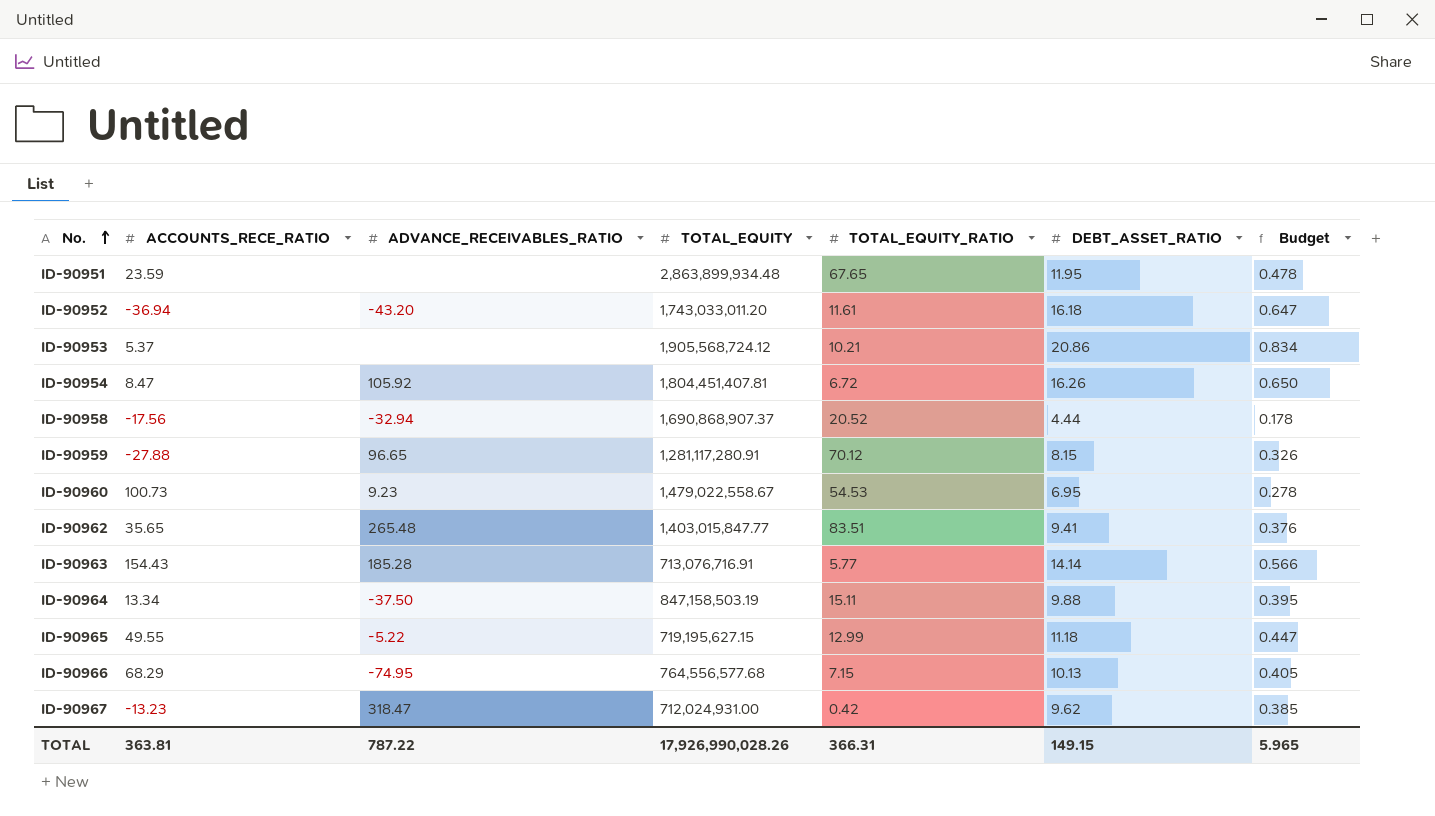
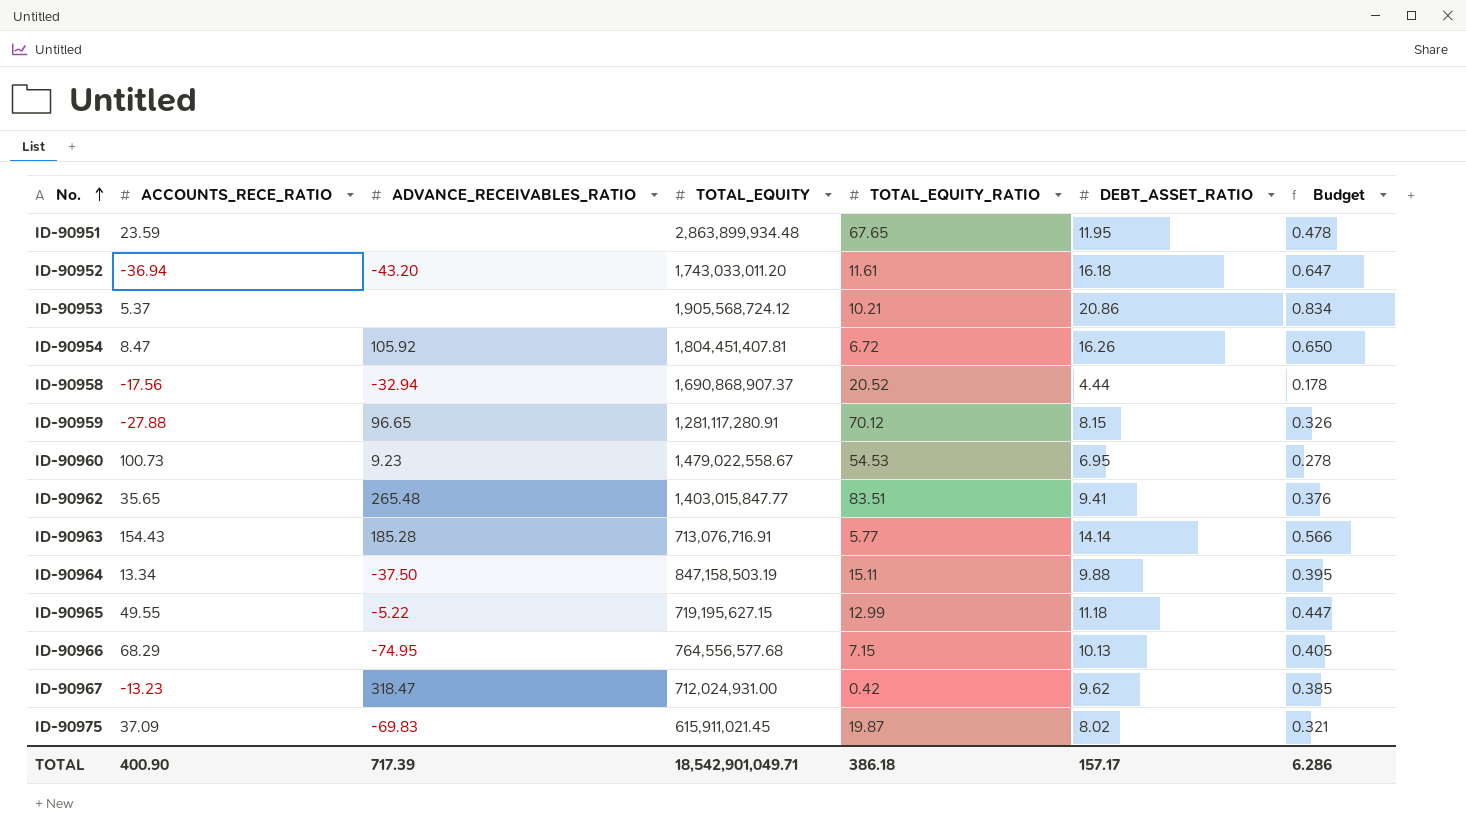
row ID-90975: none -> 37.09 | -69.83 | 615,911,021.45 | 19.87 | 8.02 | 0.321
TOTAL | ACCOUNTS_RECE_RATIO: 363.81 -> 400.90
TOTAL | ADVANCE_RECEIVABLES_RATIO: 787.22 -> 717.39
TOTAL | TOTAL_EQUITY: 17,926,990,028.26 -> 18,542,901,049.71
TOTAL | TOTAL_EQUITY_RATIO: 366.31 -> 386.18
TOTAL | DEBT_ASSET_RATIO: 149.15 -> 157.17
TOTAL | Budget: 5.965 -> 6.286

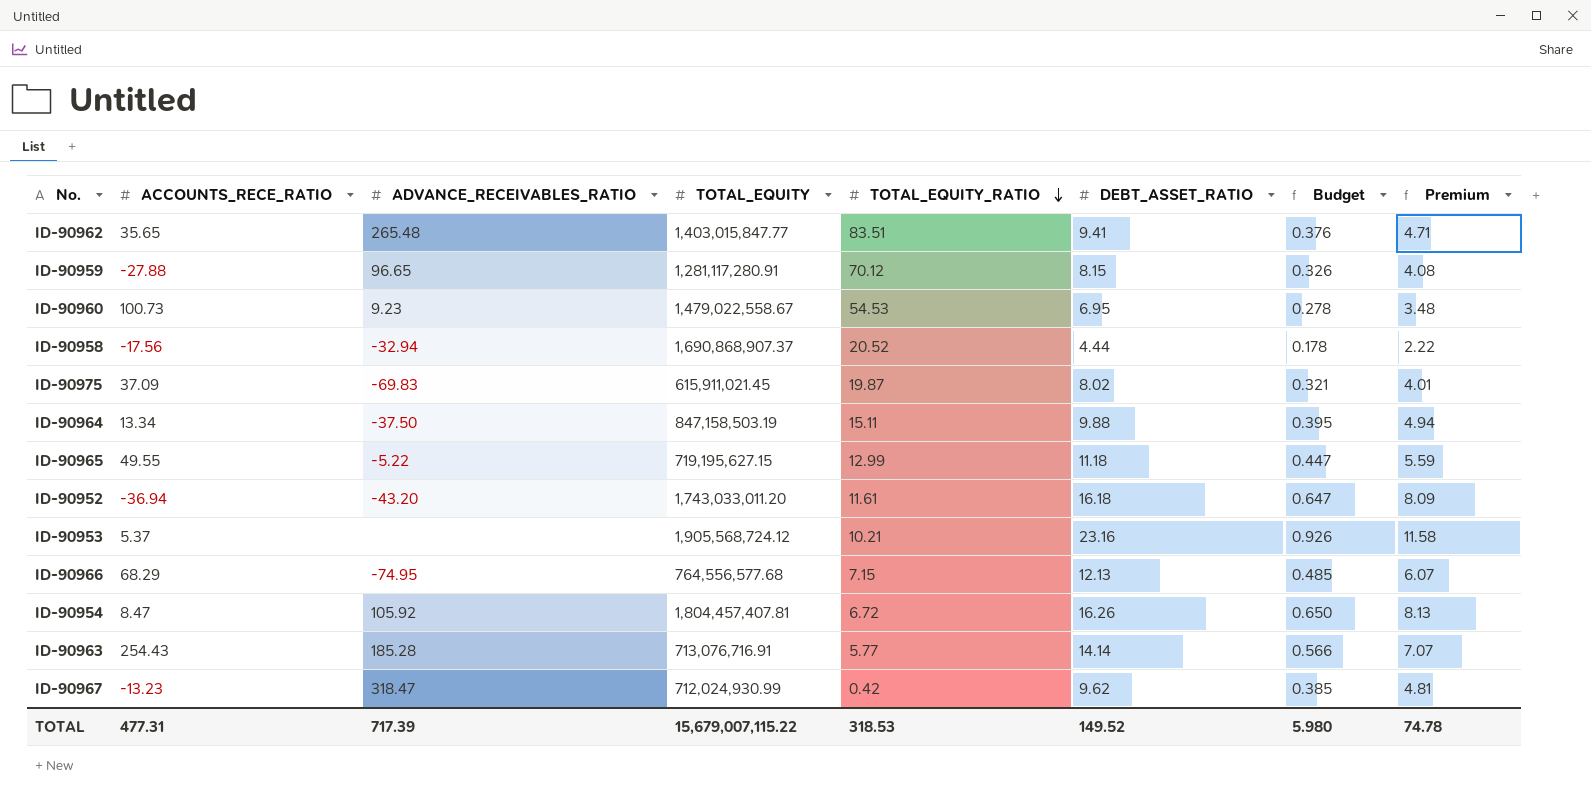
row order: No. ascending -> TOTAL_EQUITY_RATIO descending
column Premium | formula: none -> [DEBT_ASSET_RATIO] * 0.5
row ID-90951: 23.59 | none | 2,863,899,934.48 | 67.65 | 11.95 | 0.478 -> none
ID-90953 | DEBT_ASSET_RATIO: 20.86 -> 23.16
ID-90953 | Budget: 0.834 -> 0.926
ID-90966 | DEBT_ASSET_RATIO: 10.13 -> 12.13
ID-90966 | Budget: 0.405 -> 0.485
ID-90954 | TOTAL_EQUITY: 1,804,451,407.81 -> 1,804,457,407.81
ID-90963 | ACCOUNTS_RECE_RATIO: 154.43 -> 254.43
ID-90967 | TOTAL_EQUITY: 712,024,931.00 -> 712,024,930.99
TOTAL | ACCOUNTS_RECE_RATIO: 400.90 -> 477.31
TOTAL | TOTAL_EQUITY: 18,542,901,049.71 -> 15,679,007,115.22
TOTAL | TOTAL_EQUITY_RATIO: 386.18 -> 318.53
TOTAL | DEBT_ASSET_RATIO: 157.17 -> 149.52
TOTAL | Budget: 6.286 -> 5.980

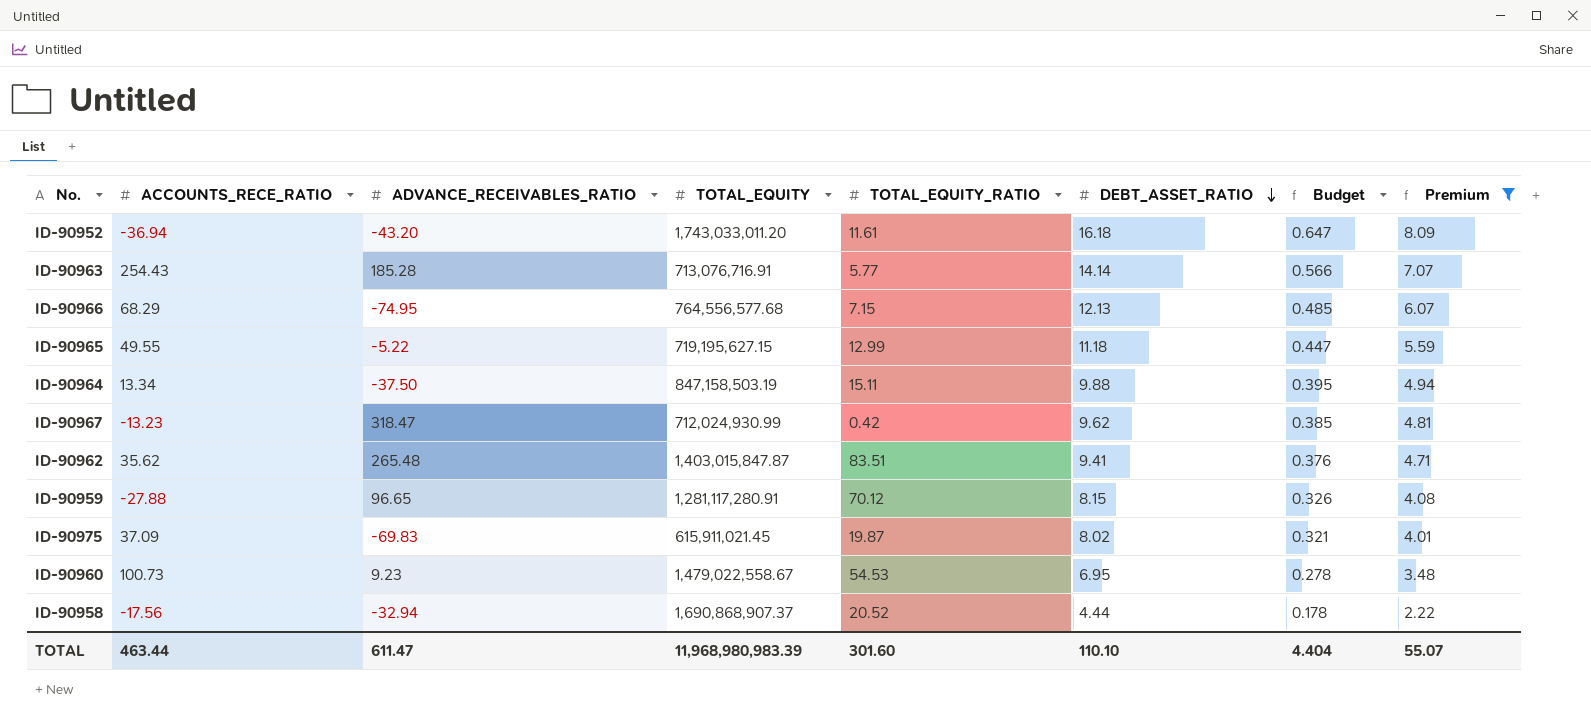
filter: none -> Premium <= 8.09
row order: TOTAL_EQUITY_RATIO descending -> DEBT_ASSET_RATIO descending
ID-90962 | ACCOUNTS_RECE_RATIO: 35.65 -> 35.62
ID-90962 | TOTAL_EQUITY: 1,403,015,847.77 -> 1,403,015,847.87
TOTAL | ACCOUNTS_RECE_RATIO: 477.31 -> 463.44
TOTAL | ADVANCE_RECEIVABLES_RATIO: 717.39 -> 611.47
TOTAL | TOTAL_EQUITY: 15,679,007,115.22 -> 11,968,980,983.39
TOTAL | TOTAL_EQUITY_RATIO: 318.53 -> 301.60
TOTAL | DEBT_ASSET_RATIO: 149.52 -> 110.10
TOTAL | Budget: 5.980 -> 4.404
TOTAL | Premium: 74.78 -> 55.07

